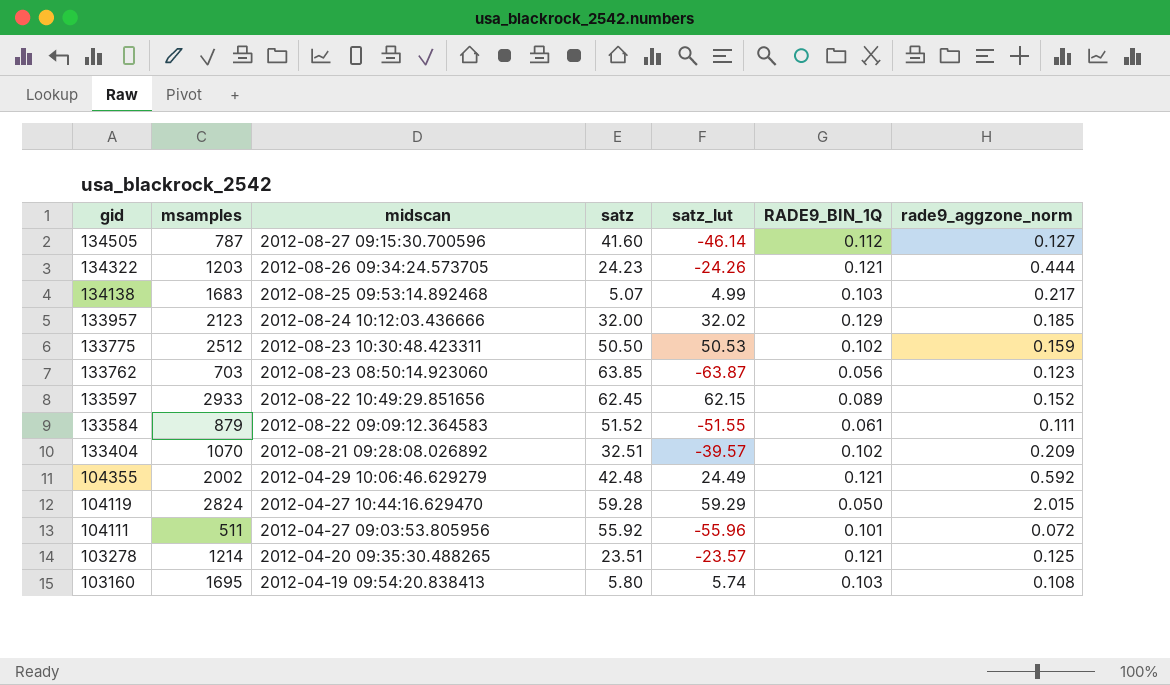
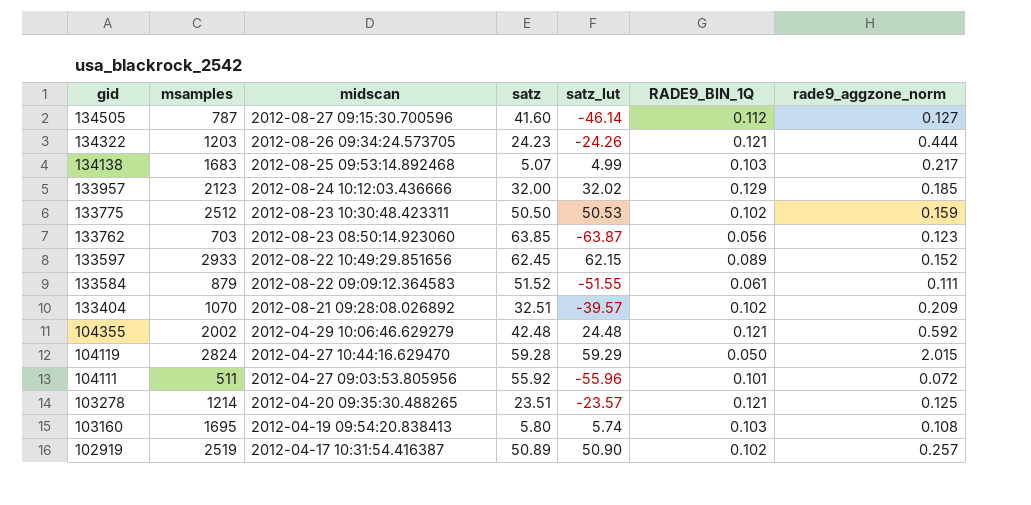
104355 | satz_lut: 24.49 -> 24.48
row 102919: none -> 2519 | 2012-04-17 10:31:54.416387 | 50.89 | 50.90 | 0.102 | 0.257

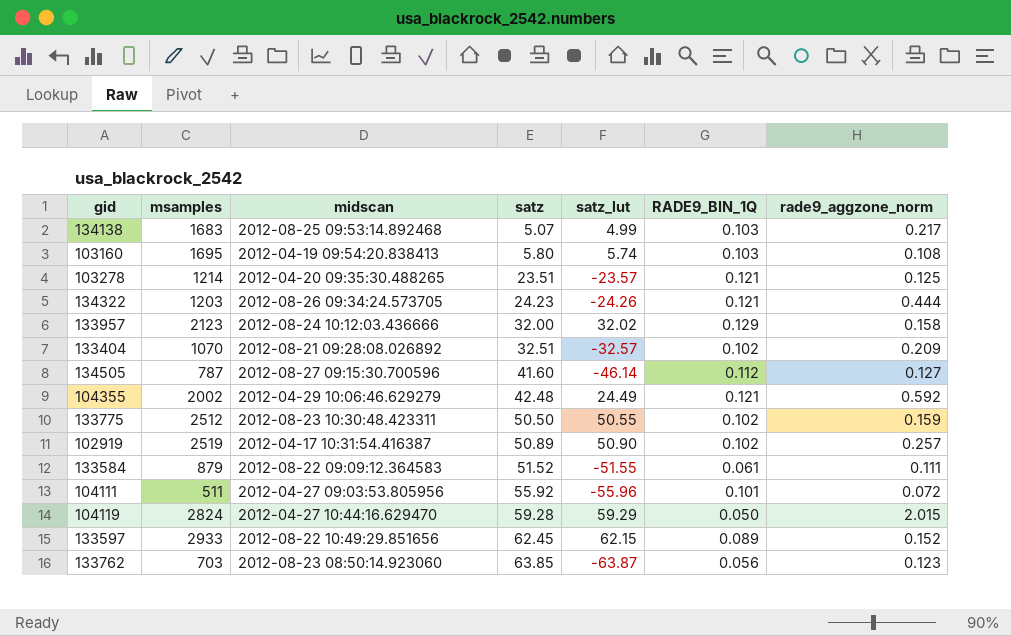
row order: gid descending -> satz ascending
133957 | rade9_aggzone_norm: 0.185 -> 0.158
133404 | satz_lut: -39.57 -> -32.57
104355 | satz_lut: 24.48 -> 24.49
133775 | satz_lut: 50.53 -> 50.55

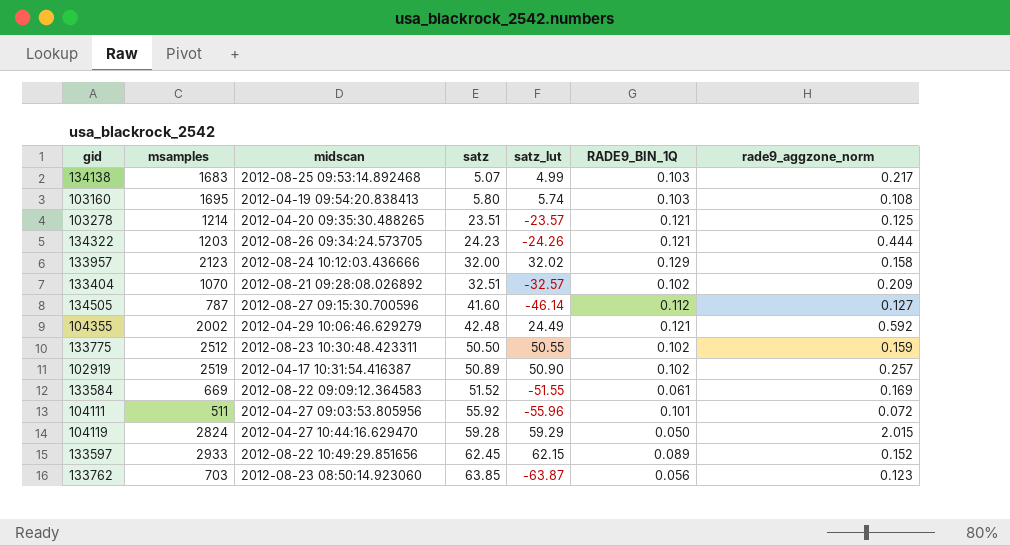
133584 | msamples: 879 -> 669
133584 | rade9_aggzone_norm: 0.111 -> 0.169

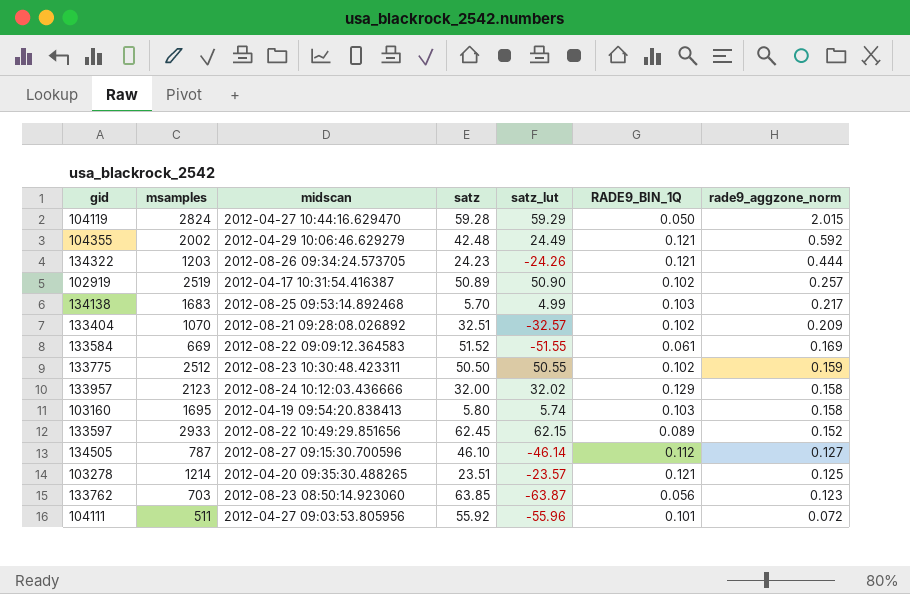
row order: satz ascending -> rade9_aggzone_norm descending
134138 | satz: 5.07 -> 5.70
103160 | rade9_aggzone_norm: 0.108 -> 0.158
134505 | satz: 41.60 -> 46.10

